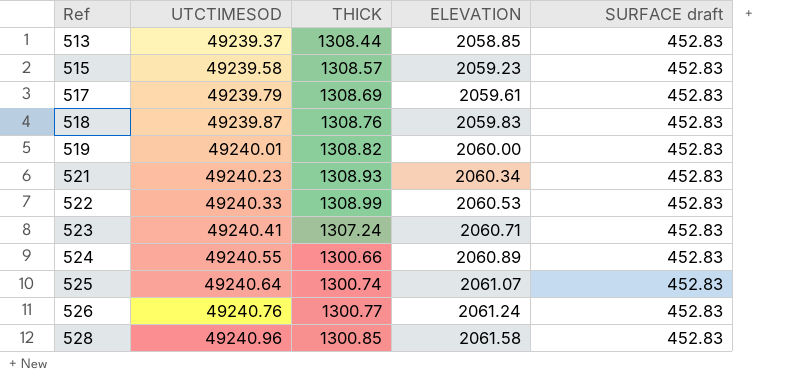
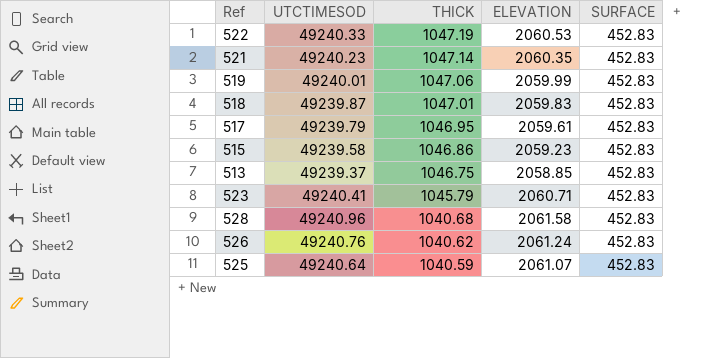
row order: Ref ascending -> THICK descending
column name: SURFACE draft -> SURFACE
row 524: 49240.55 | 1300.66 | 2060.89 | 452.83 -> none
522 | THICK: 1308.99 -> 1047.19
521 | THICK: 1308.93 -> 1047.14
521 | ELEVATION: 2060.34 -> 2060.35
519 | THICK: 1308.82 -> 1047.06
519 | ELEVATION: 2060.00 -> 2059.99
518 | THICK: 1308.76 -> 1047.01
517 | THICK: 1308.69 -> 1046.95
515 | THICK: 1308.57 -> 1046.86
513 | THICK: 1308.44 -> 1046.75
523 | THICK: 1307.24 -> 1045.79
528 | THICK: 1300.85 -> 1040.68
526 | THICK: 1300.77 -> 1040.62
525 | THICK: 1300.74 -> 1040.59

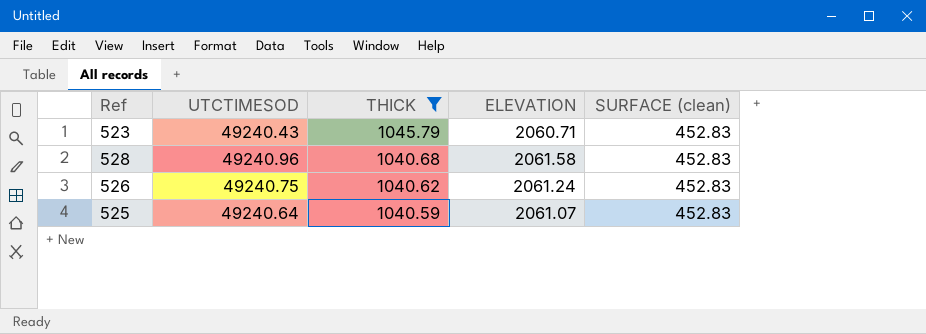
filter: none -> THICK <= 1045.79
column name: SURFACE -> SURFACE (clean)
523 | UTCTIMESOD: 49240.41 -> 49240.43
526 | UTCTIMESOD: 49240.76 -> 49240.75

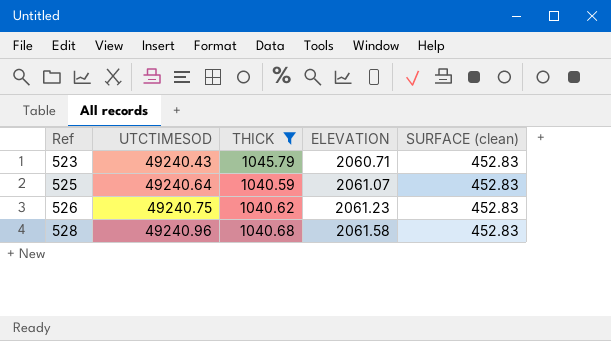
row order: THICK descending -> Ref ascending
526 | ELEVATION: 2061.24 -> 2061.23

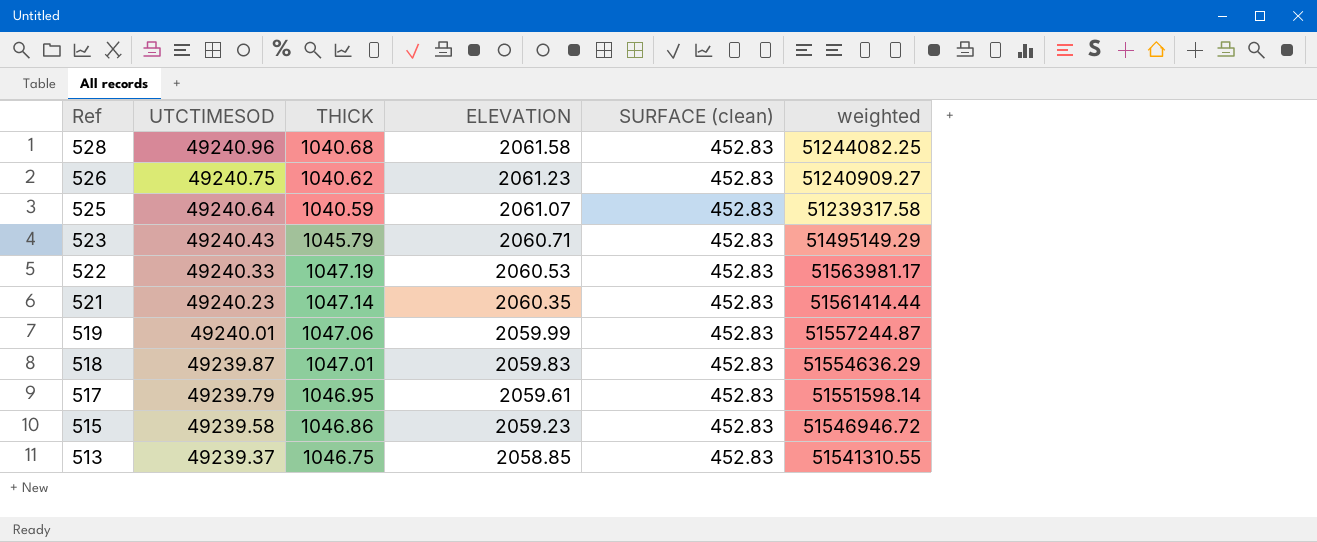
filter: THICK <= 1045.79 -> none
row order: Ref ascending -> Ref descending
column weighted | formula: none -> [UTCTIMESOD] * [THICK]

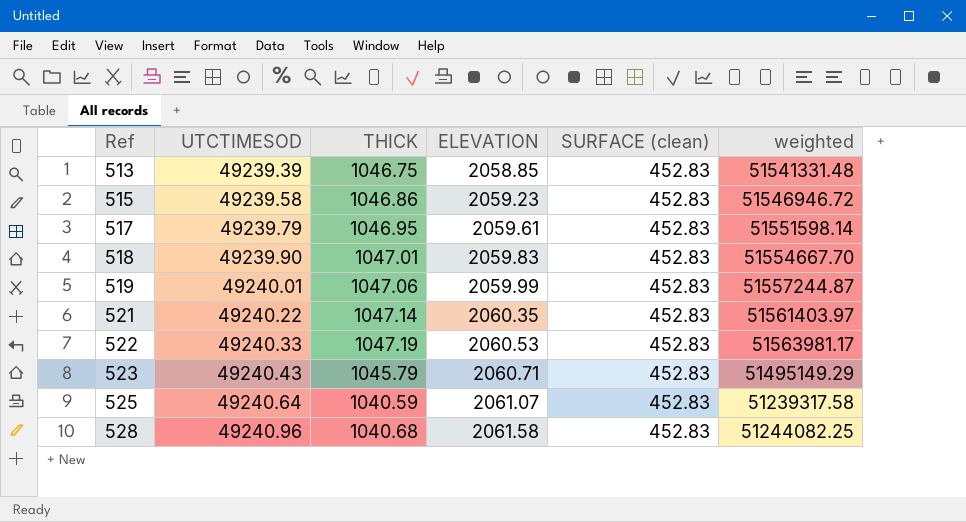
row order: Ref descending -> Ref ascending
row 526: 49240.75 | 1040.62 | 2061.23 | 452.83 | 51240909.27 -> none
513 | UTCTIMESOD: 49239.37 -> 49239.39
513 | weighted: 51541310.55 -> 51541331.48
518 | UTCTIMESOD: 49239.87 -> 49239.90
518 | weighted: 51554636.29 -> 51554667.70
521 | UTCTIMESOD: 49240.23 -> 49240.22
521 | weighted: 51561414.44 -> 51561403.97

